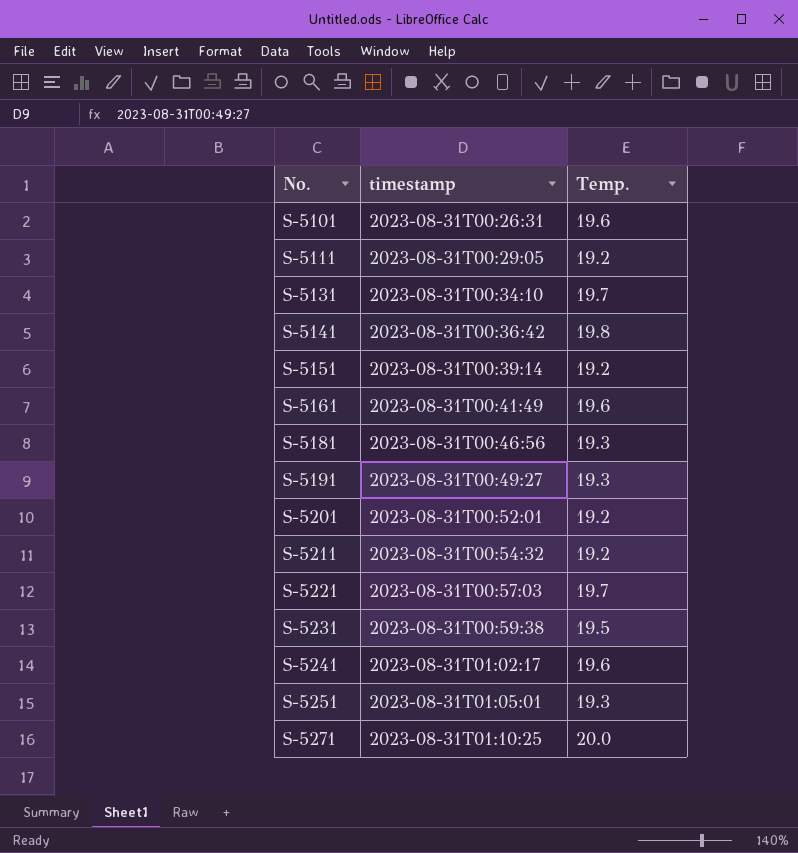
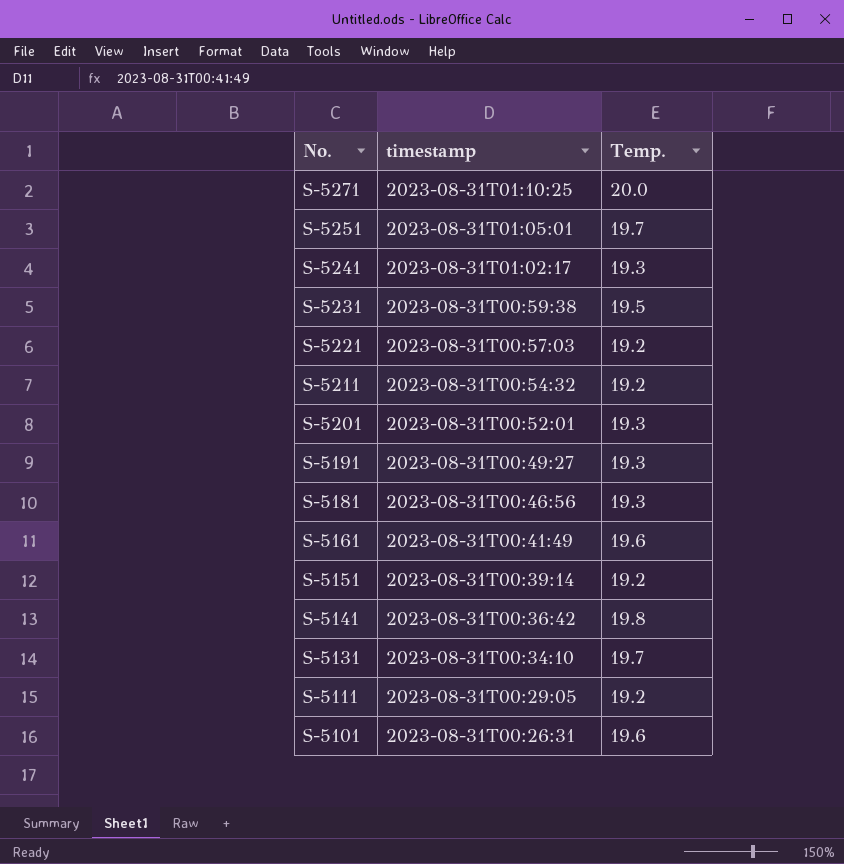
row order: No. ascending -> No. descending
S-5251 | Temp.: 19.3 -> 19.7
S-5241 | Temp.: 19.6 -> 19.3
S-5221 | Temp.: 19.7 -> 19.2
S-5201 | Temp.: 19.2 -> 19.3

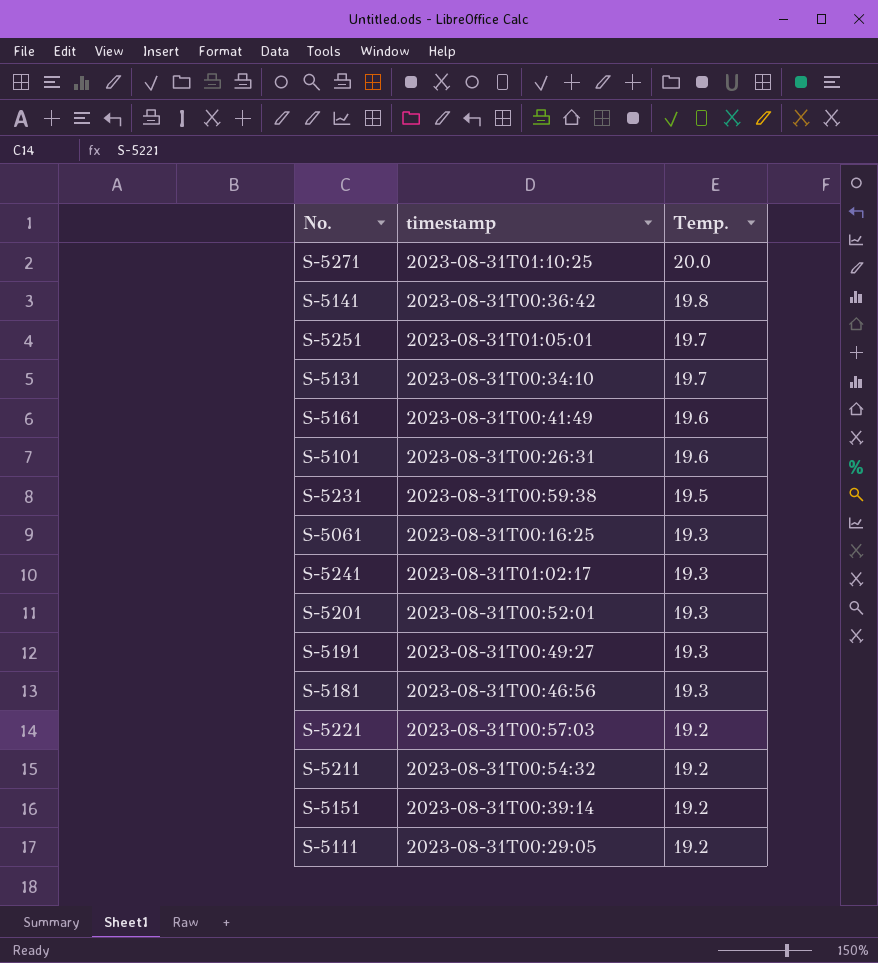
row order: No. descending -> Temp. descending
row S-5061: none -> 2023-08-31T00:16:25 | 19.3

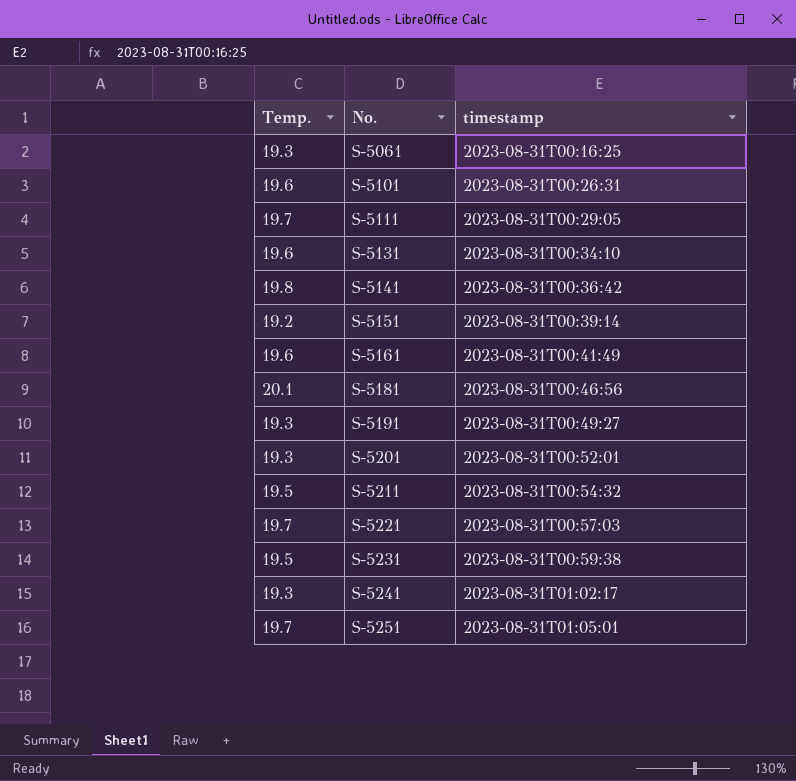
row order: Temp. descending -> No. ascending
column Temp. | position: 3 -> 1
row S-5271: 2023-08-31T01:10:25 | 20.0 -> none
S-5111 | Temp.: 19.2 -> 19.7
S-5131 | Temp.: 19.7 -> 19.6
S-5181 | Temp.: 19.3 -> 20.1
S-5211 | Temp.: 19.2 -> 19.5
S-5221 | Temp.: 19.2 -> 19.7

